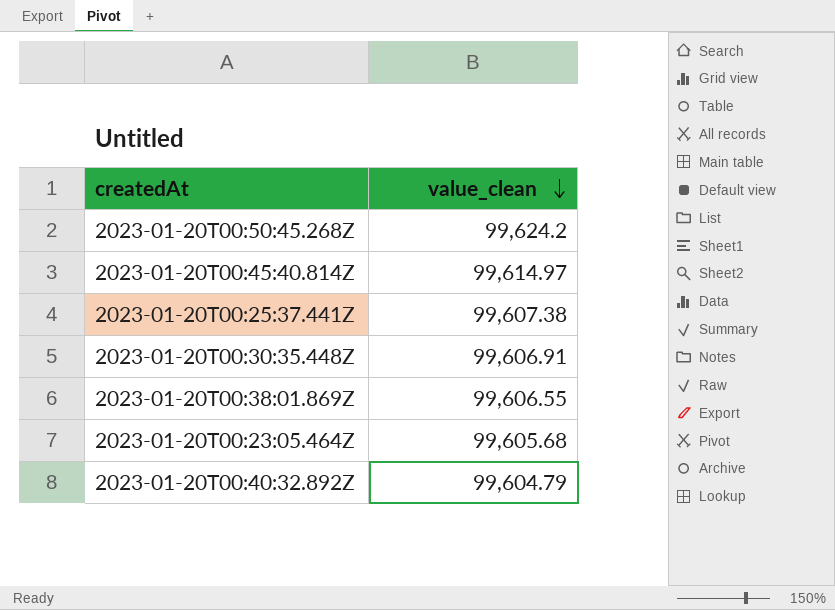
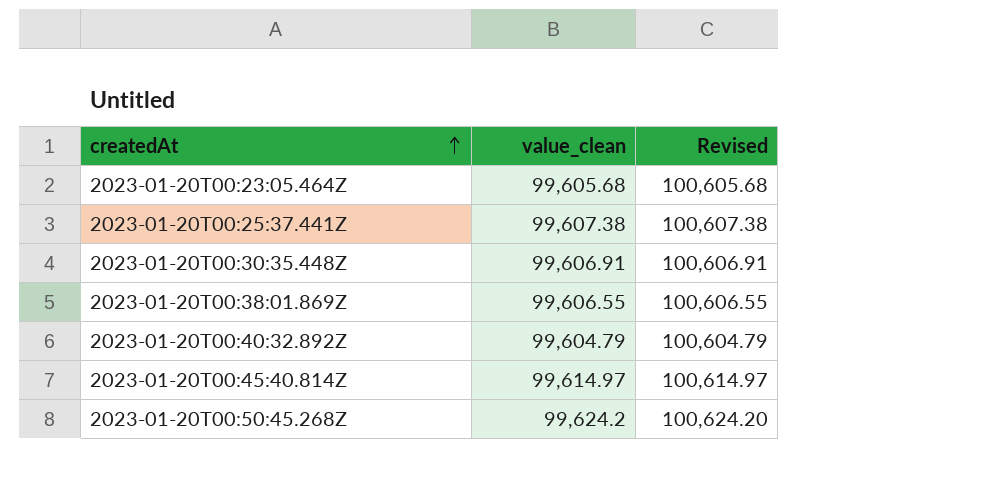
row order: value_clean descending -> createdAt ascending
column Revised | formula: none -> [value_clean] + 1000

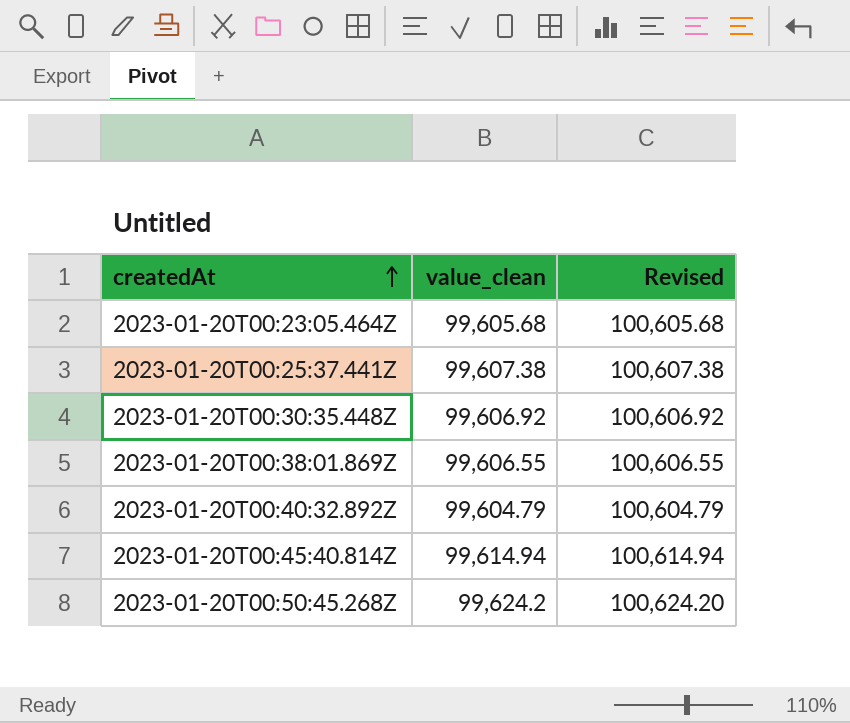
2023-01-20T00:30:35.448Z | value_clean: 99,606.91 -> 99,606.92
2023-01-20T00:30:35.448Z | Revised: 100,606.91 -> 100,606.92
2023-01-20T00:45:40.814Z | value_clean: 99,614.97 -> 99,614.94
2023-01-20T00:45:40.814Z | Revised: 100,614.97 -> 100,614.94

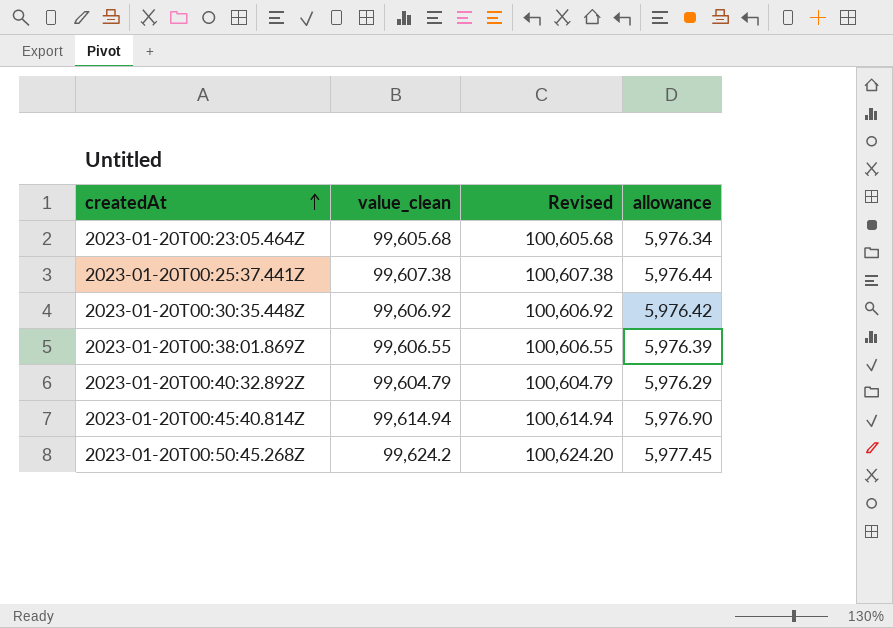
column allowance | formula: none -> [value_clean] * 0.06

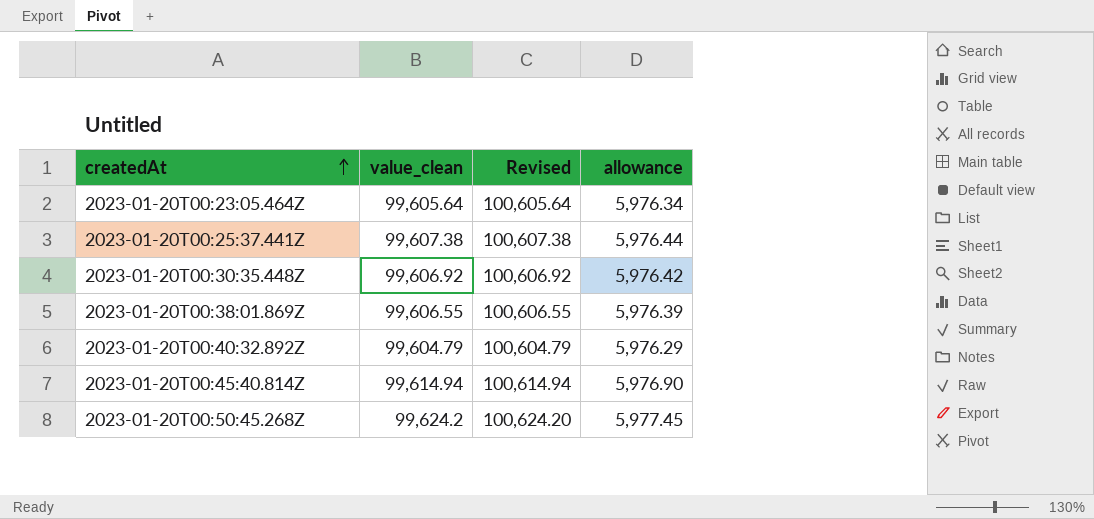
2023-01-20T00:23:05.464Z | value_clean: 99,605.68 -> 99,605.64
2023-01-20T00:23:05.464Z | Revised: 100,605.68 -> 100,605.64

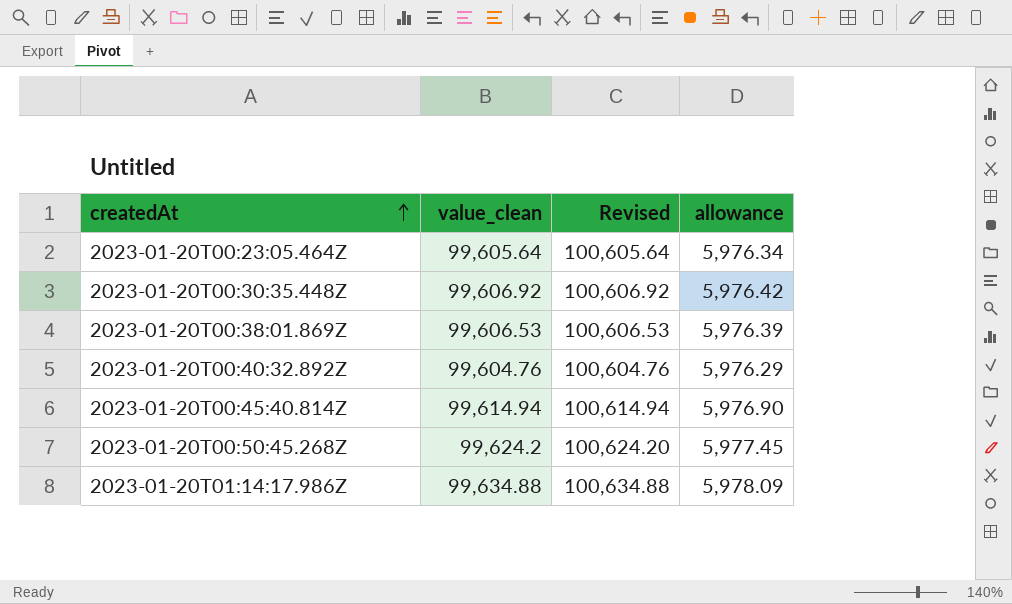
row 2023-01-20T00:25:37.441Z: 99,607.38 | 100,607.38 | 5,976.44 -> none
2023-01-20T00:38:01.869Z | value_clean: 99,606.55 -> 99,606.53
2023-01-20T00:38:01.869Z | Revised: 100,606.55 -> 100,606.53
2023-01-20T00:40:32.892Z | value_clean: 99,604.79 -> 99,604.76
2023-01-20T00:40:32.892Z | Revised: 100,604.79 -> 100,604.76
row 2023-01-20T01:14:17.986Z: none -> 99,634.88 | 100,634.88 | 5,978.09

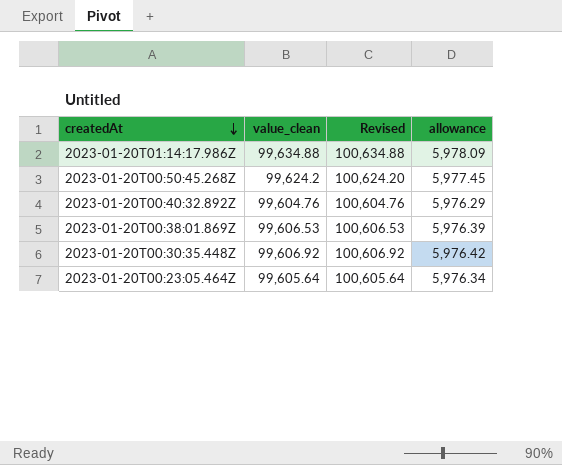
row order: createdAt ascending -> createdAt descending
row 2023-01-20T00:45:40.814Z: 99,614.94 | 100,614.94 | 5,976.90 -> none

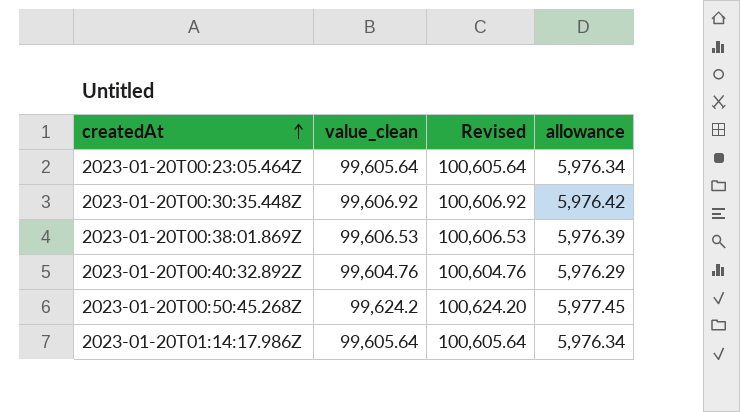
row order: createdAt descending -> createdAt ascending
2023-01-20T01:14:17.986Z | value_clean: 99,634.88 -> 99,605.64
2023-01-20T01:14:17.986Z | Revised: 100,634.88 -> 100,605.64
2023-01-20T01:14:17.986Z | allowance: 5,978.09 -> 5,976.34

